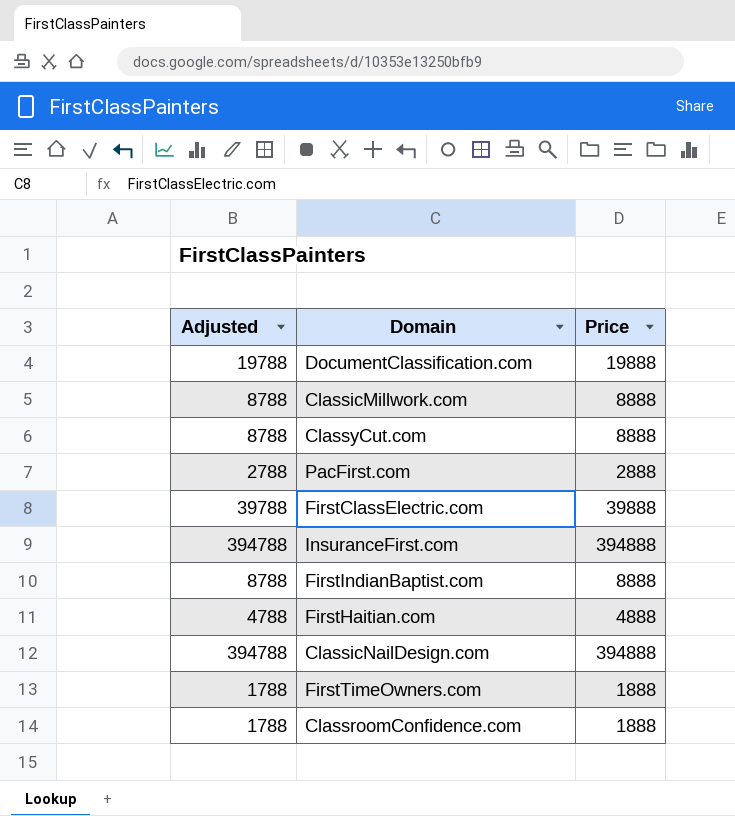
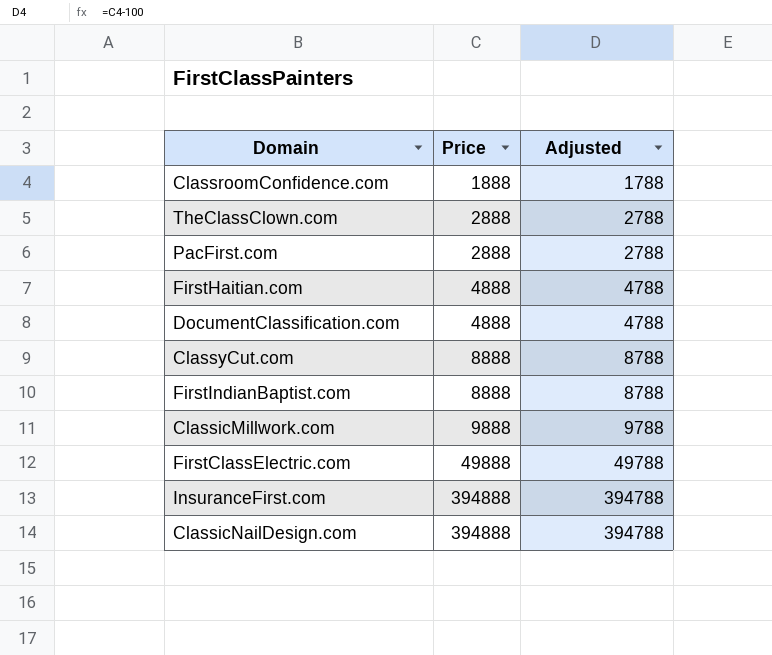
row order: none -> Price ascending
column Adjusted | position: 1 -> 3
row FirstTimeOwners.com: 1788 | 1888 -> none
row TheClassClown.com: none -> 2888 | 2788
DocumentClassification.com | Price: 19888 -> 4888
DocumentClassification.com | Adjusted: 19788 -> 4788
ClassicMillwork.com | Price: 8888 -> 9888
ClassicMillwork.com | Adjusted: 8788 -> 9788
FirstClassElectric.com | Price: 39888 -> 49888
FirstClassElectric.com | Adjusted: 39788 -> 49788

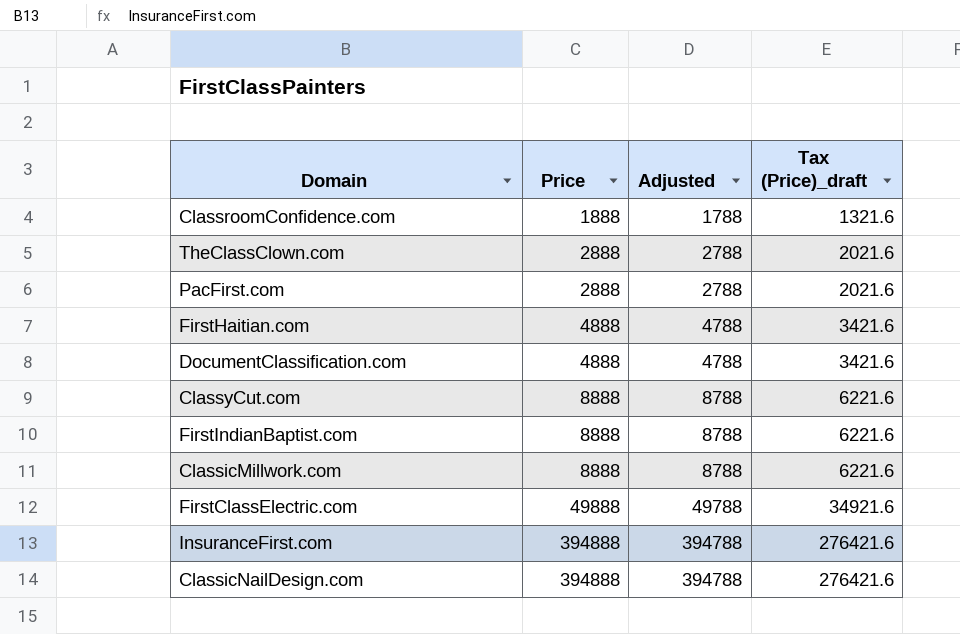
column Tax (Price)_draft | formula: none -> [Price] * 0.7
ClassicMillwork.com | Price: 9888 -> 8888
ClassicMillwork.com | Adjusted: 9788 -> 8788

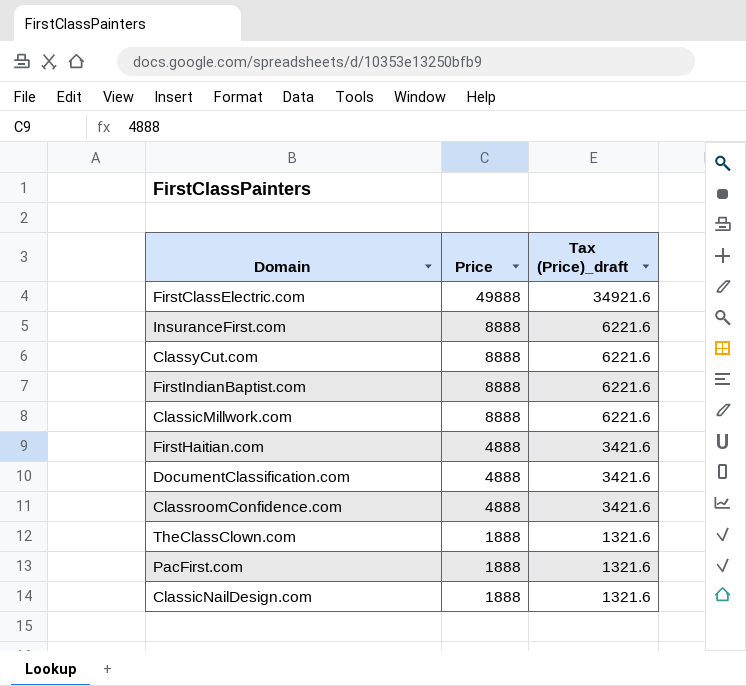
row order: Price ascending -> Price descending
column Adjusted | formula: [Price] - 100 -> none
InsuranceFirst.com | Price: 394888 -> 8888
InsuranceFirst.com | Tax (Price)_draft: 276421.6 -> 6221.6
ClassroomConfidence.com | Price: 1888 -> 4888
ClassroomConfidence.com | Tax (Price)_draft: 1321.6 -> 3421.6
TheClassClown.com | Price: 2888 -> 1888
TheClassClown.com | Tax (Price)_draft: 2021.6 -> 1321.6
PacFirst.com | Price: 2888 -> 1888
PacFirst.com | Tax (Price)_draft: 2021.6 -> 1321.6
ClassicNailDesign.com | Price: 394888 -> 1888
ClassicNailDesign.com | Tax (Price)_draft: 276421.6 -> 1321.6

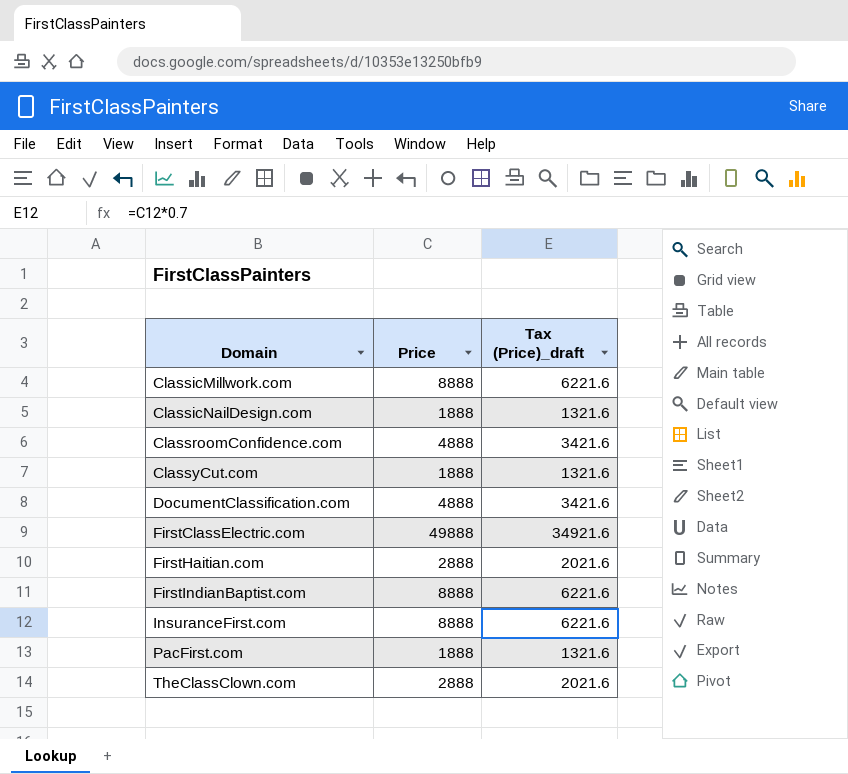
row order: Price descending -> Domain ascending
ClassyCut.com | Price: 8888 -> 1888
ClassyCut.com | Tax (Price)_draft: 6221.6 -> 1321.6
FirstHaitian.com | Price: 4888 -> 2888
FirstHaitian.com | Tax (Price)_draft: 3421.6 -> 2021.6
TheClassClown.com | Price: 1888 -> 2888
TheClassClown.com | Tax (Price)_draft: 1321.6 -> 2021.6

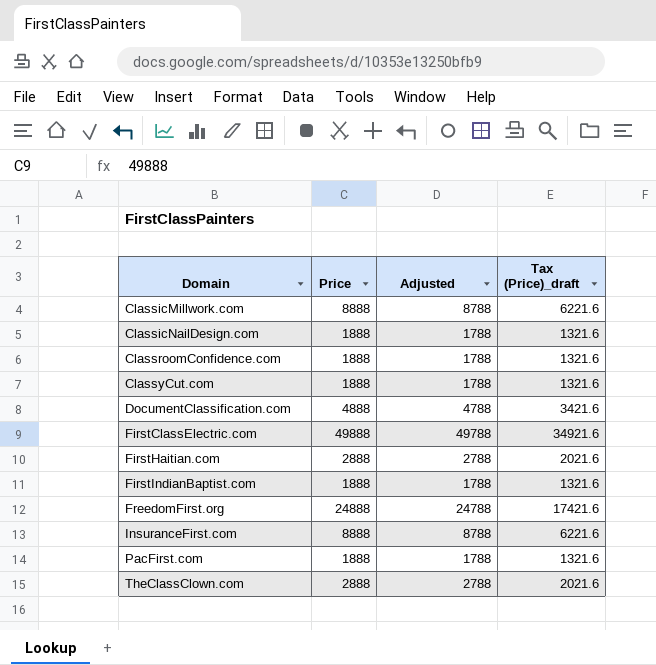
column Adjusted | formula: none -> [Price] - 100
ClassroomConfidence.com | Price: 4888 -> 1888
ClassroomConfidence.com | Tax (Price)_draft: 3421.6 -> 1321.6
FirstIndianBaptist.com | Price: 8888 -> 1888
FirstIndianBaptist.com | Tax (Price)_draft: 6221.6 -> 1321.6
row FreedomFirst.org: none -> 24888 | 24788 | 17421.6

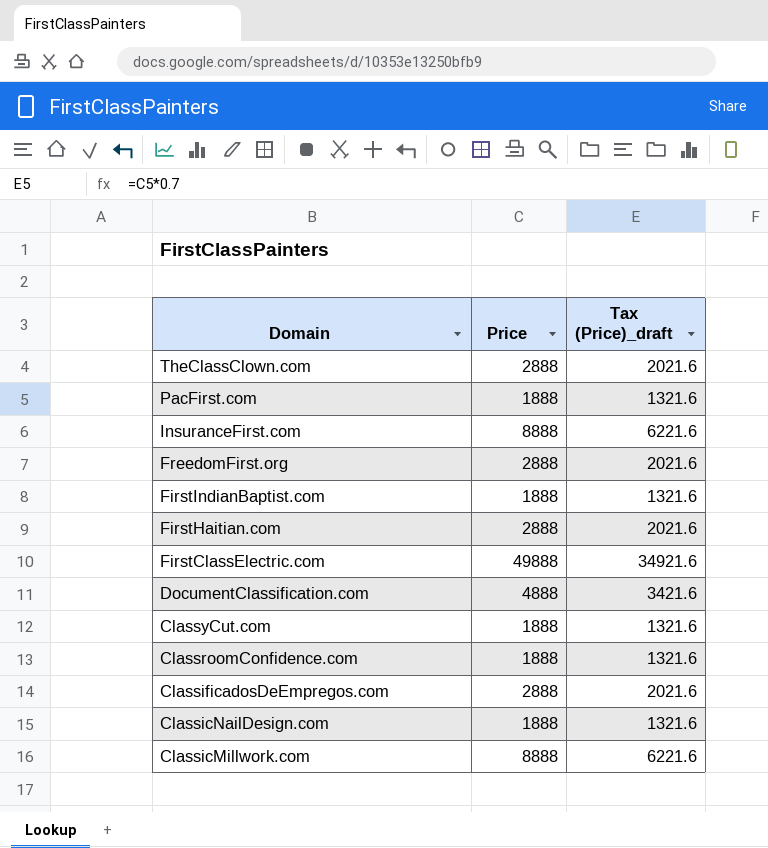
row order: Domain ascending -> Domain descending
column Adjusted | formula: [Price] - 100 -> none
FreedomFirst.org | Price: 24888 -> 2888
FreedomFirst.org | Tax (Price)_draft: 17421.6 -> 2021.6
row ClassificadosDeEmpregos.com: none -> 2888 | 2021.6

